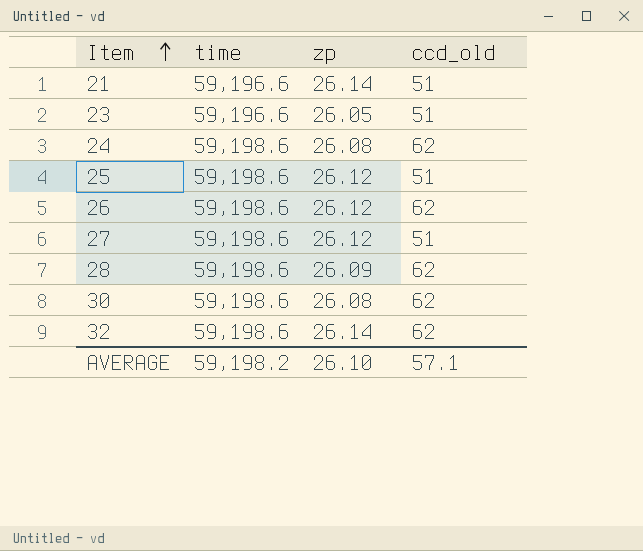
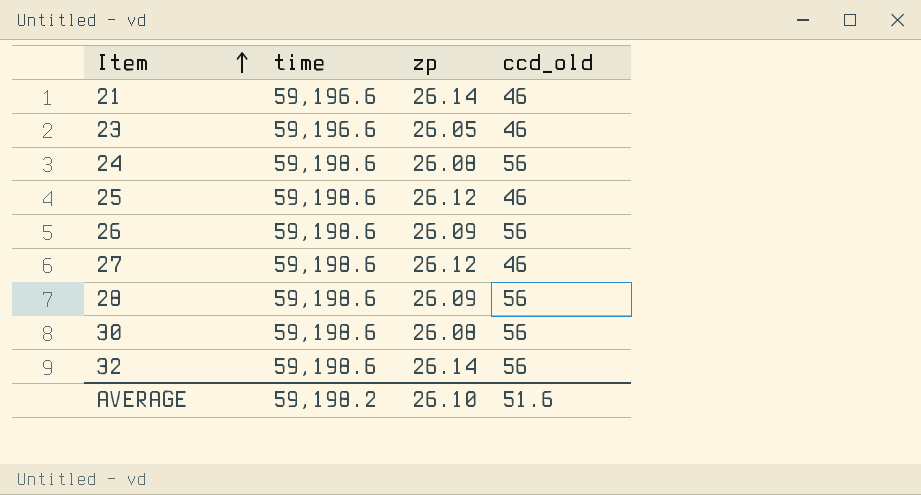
21 | ccd_old: 51 -> 46
23 | ccd_old: 51 -> 46
24 | ccd_old: 62 -> 56
25 | ccd_old: 51 -> 46
26 | zp: 26.12 -> 26.09
26 | ccd_old: 62 -> 56
27 | ccd_old: 51 -> 46
28 | ccd_old: 62 -> 56
30 | ccd_old: 62 -> 56
32 | ccd_old: 62 -> 56
AVERAGE | ccd_old: 57.1 -> 51.6

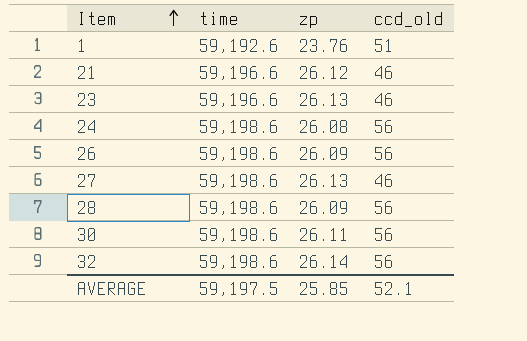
row 25: 59,198.6 | 26.12 | 46 -> none
row 1: none -> 59,192.6 | 23.76 | 51
21 | zp: 26.14 -> 26.12
23 | zp: 26.05 -> 26.13
27 | zp: 26.12 -> 26.13
30 | zp: 26.08 -> 26.11
AVERAGE | time: 59,198.2 -> 59,197.5
AVERAGE | zp: 26.10 -> 25.85
AVERAGE | ccd_old: 51.6 -> 52.1

